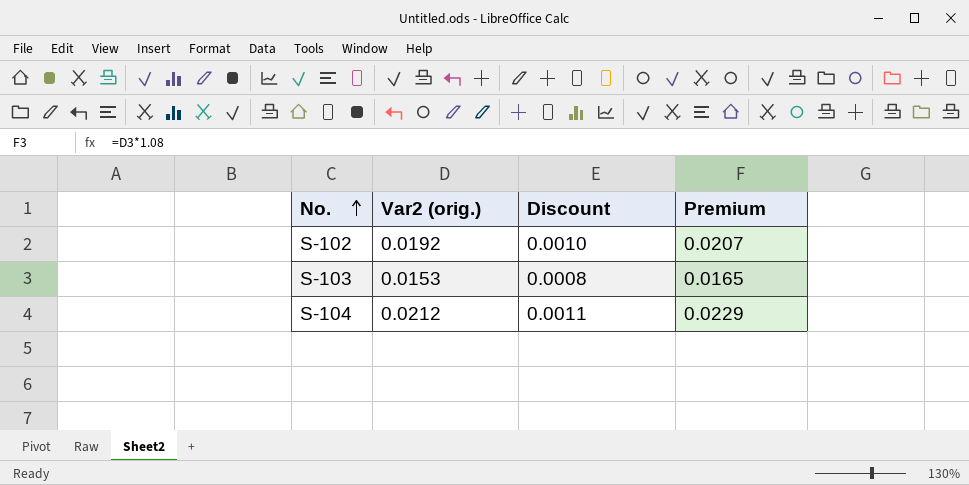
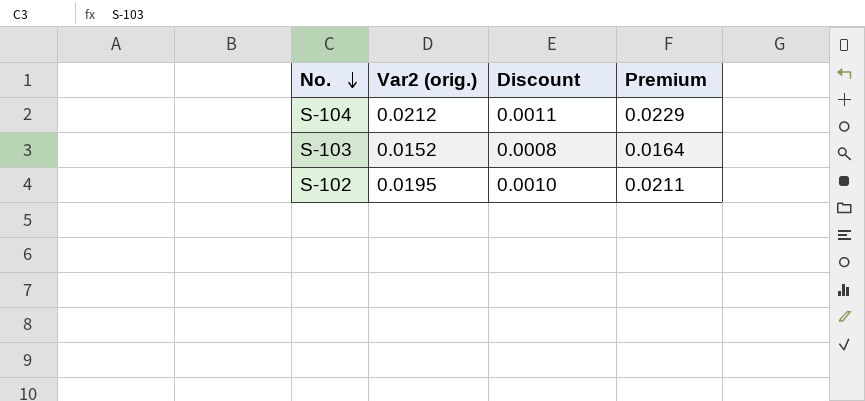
row order: No. ascending -> No. descending
S-103 | Var2 (orig.): 0.0153 -> 0.0152
S-103 | Premium: 0.0165 -> 0.0164
S-102 | Var2 (orig.): 0.0192 -> 0.0195
S-102 | Premium: 0.0207 -> 0.0211

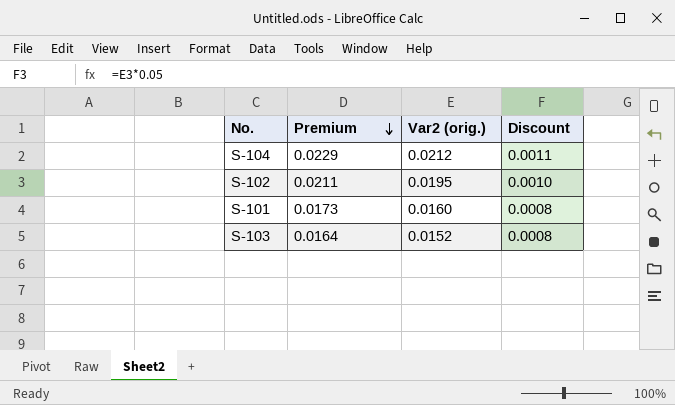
row order: No. descending -> Premium descending
column Premium | position: 4 -> 2
row S-101: none -> 0.0173 | 0.0160 | 0.0008

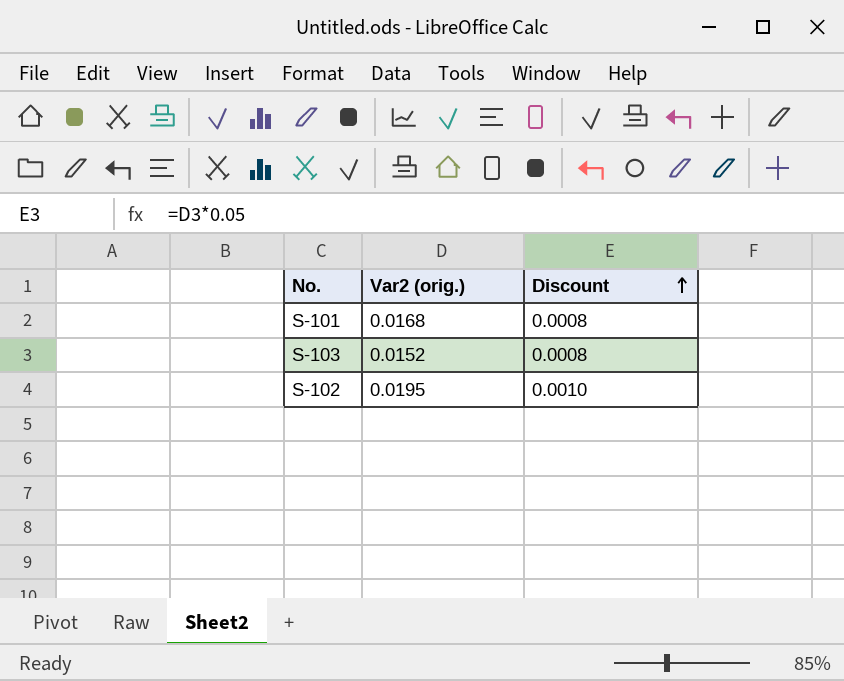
row order: Premium descending -> Discount ascending
column Premium | formula: [Var2 (orig.)] * 1.08 -> none
row S-104: 0.0229 | 0.0212 | 0.0011 -> none
S-101 | Var2 (orig.): 0.0160 -> 0.0168

